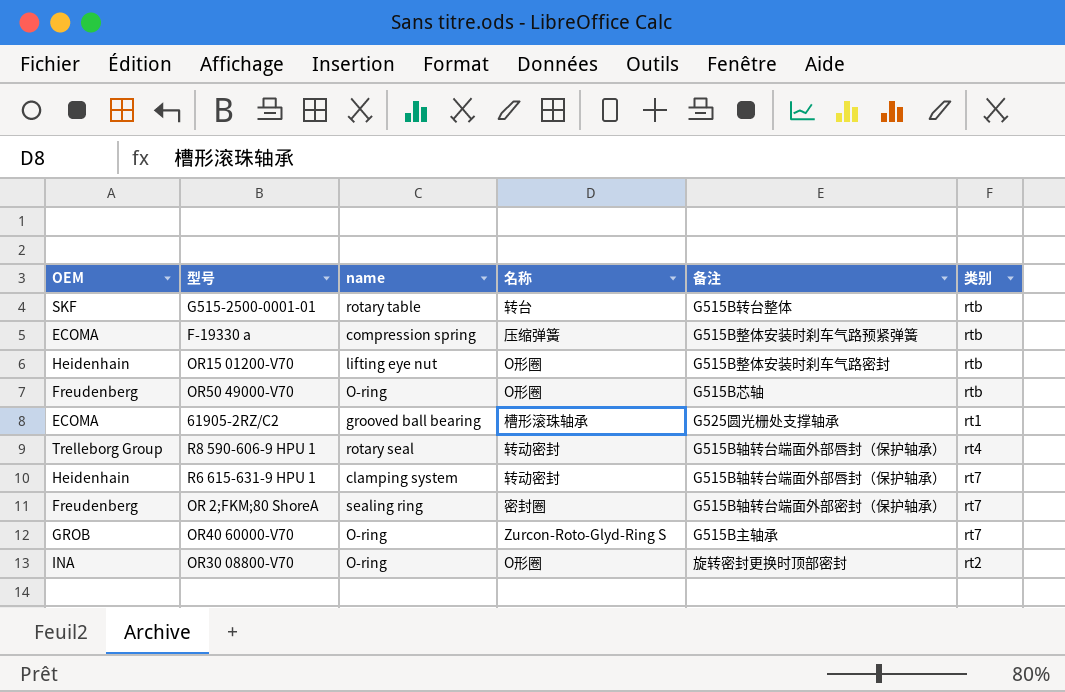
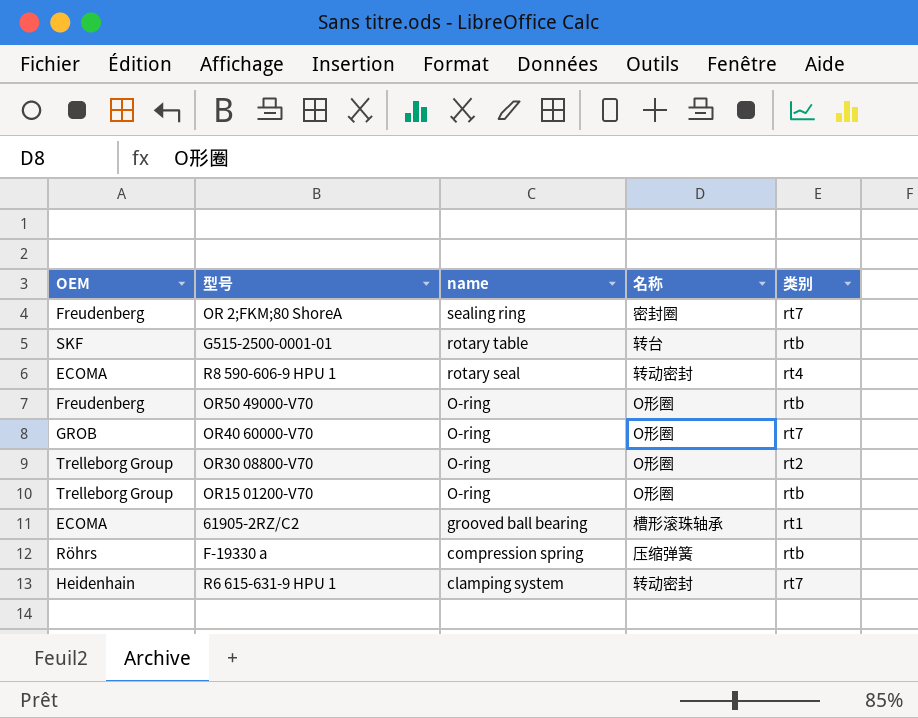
row order: none -> name descending
column 备注 | position: 5 -> none
R8 590-606-9 HPU 1 | OEM: Trelleborg Group -> ECOMA
OR40 60000-V70 | 名称: Zurcon-Roto-Glyd-Ring S -> O形圈
OR30 08800-V70 | OEM: INA -> Trelleborg Group
OR15 01200-V70 | OEM: Heidenhain -> Trelleborg Group
OR15 01200-V70 | name: lifting eye nut -> O-ring
F-19330 a | OEM: ECOMA -> Röhrs

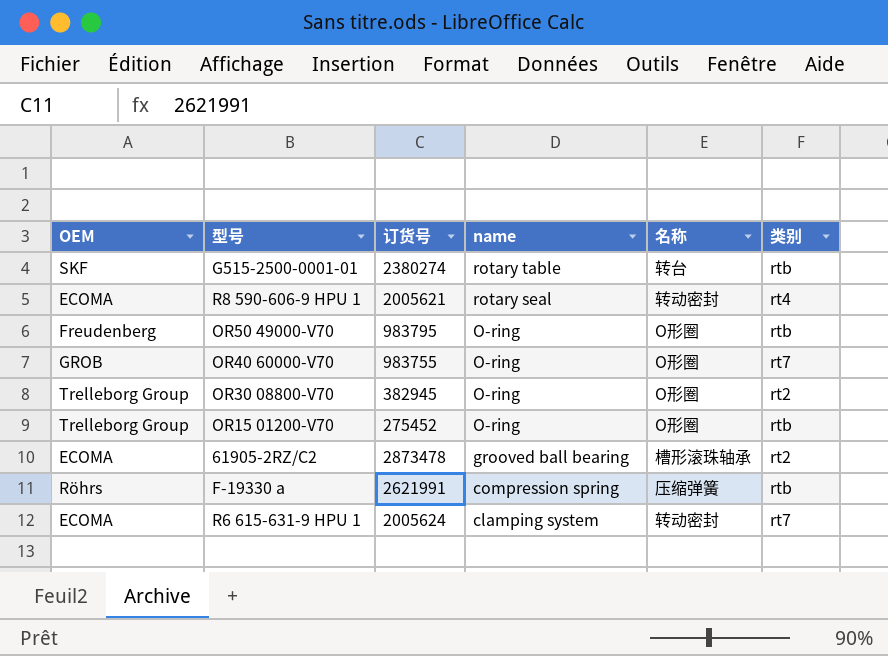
column 订货号 | position: none -> 3
row OR 2;FKM;80 ShoreA: Freudenberg | sealing ring | 密封圈 | rt7 -> none
61905-2RZ/C2 | 类别: rt1 -> rt2
R6 615-631-9 HPU 1 | OEM: Heidenhain -> ECOMA

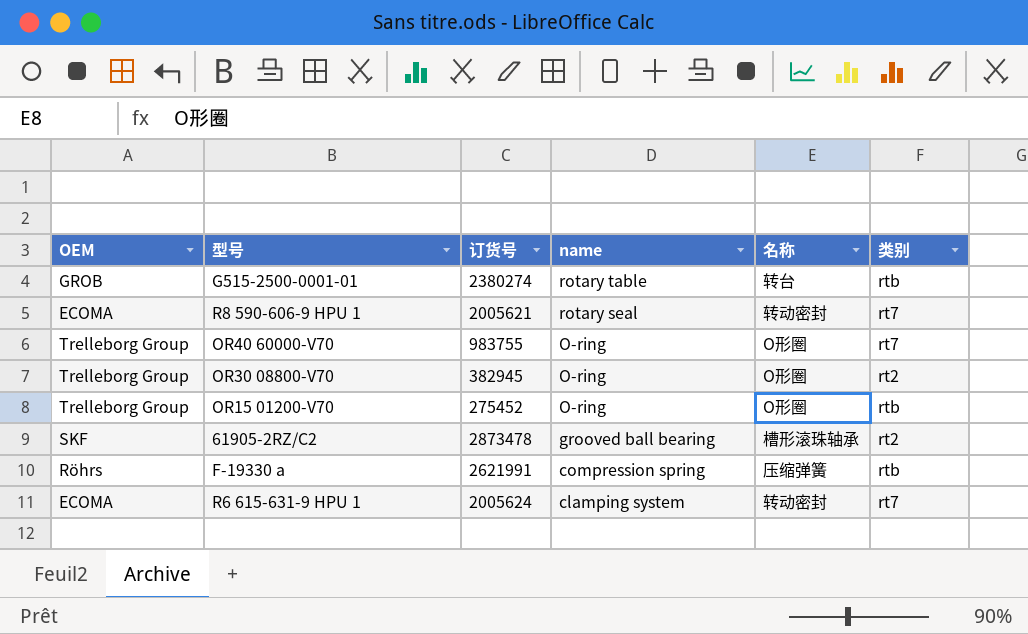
row OR50 49000-V70: Freudenberg | 983795 | O-ring | O形圈 | rtb -> none
G515-2500-0001-01 | OEM: SKF -> GROB
R8 590-606-9 HPU 1 | 类别: rt4 -> rt7
OR40 60000-V70 | OEM: GROB -> Trelleborg Group
61905-2RZ/C2 | OEM: ECOMA -> SKF

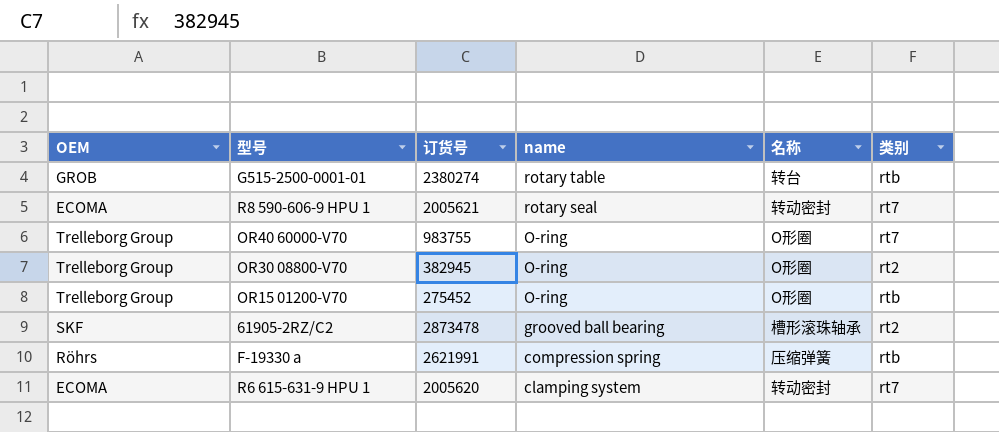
R6 615-631-9 HPU 1 | 订货号: 2005624 -> 2005620

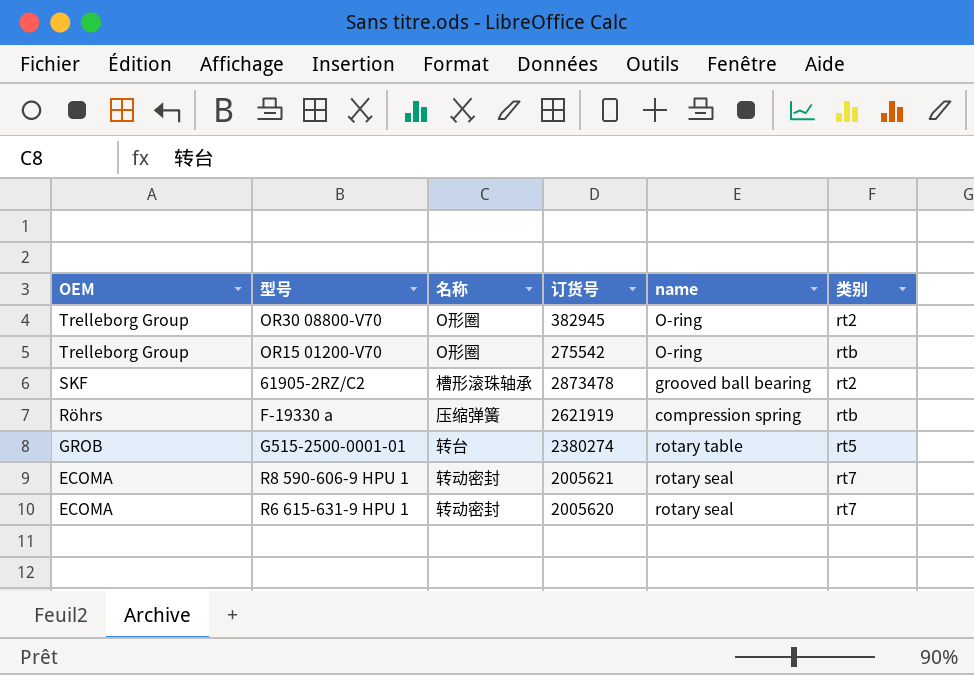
row order: name descending -> OEM descending
column 名称 | position: 5 -> 3
row OR40 60000-V70: Trelleborg Group | 983755 | O-ring | O形圈 | rt7 -> none
OR15 01200-V70 | 订货号: 275452 -> 275542
F-19330 a | 订货号: 2621991 -> 2621919
G515-2500-0001-01 | 类别: rtb -> rt5
R6 615-631-9 HPU 1 | name: clamping system -> rotary seal

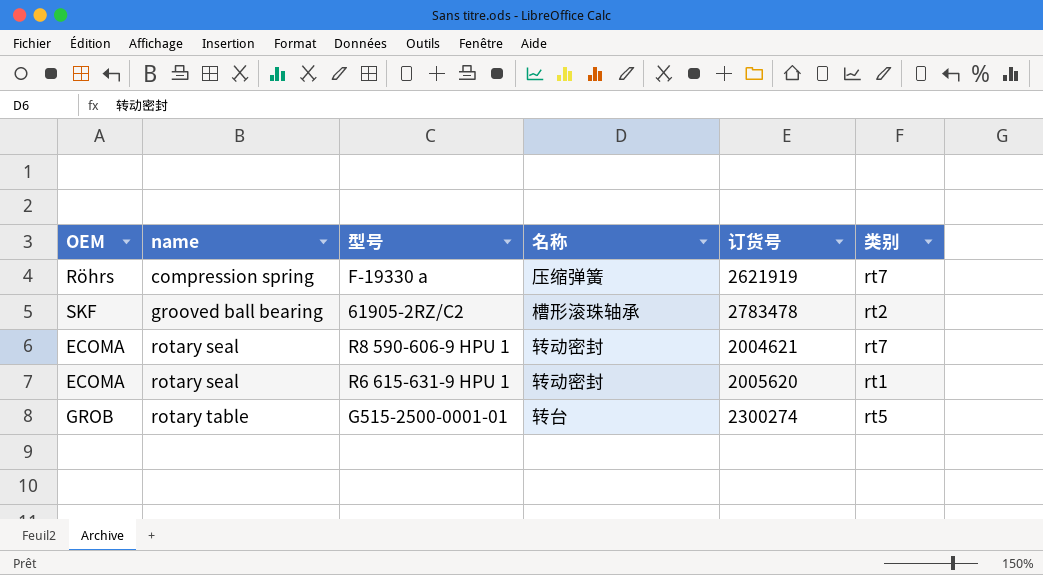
row order: OEM descending -> name ascending
column name | position: 5 -> 2
row OR30 08800-V70: Trelleborg Group | O形圈 | 382945 | O-ring | rt2 -> none
row OR15 01200-V70: Trelleborg Group | O形圈 | 275542 | O-ring | rtb -> none
F-19330 a | 类别: rtb -> rt7
61905-2RZ/C2 | 订货号: 2873478 -> 2783478
R8 590-606-9 HPU 1 | 订货号: 2005621 -> 2004621
R6 615-631-9 HPU 1 | 类别: rt7 -> rt1
G515-2500-0001-01 | 订货号: 2380274 -> 2300274

